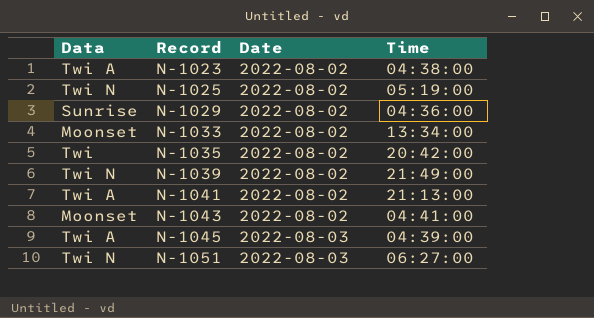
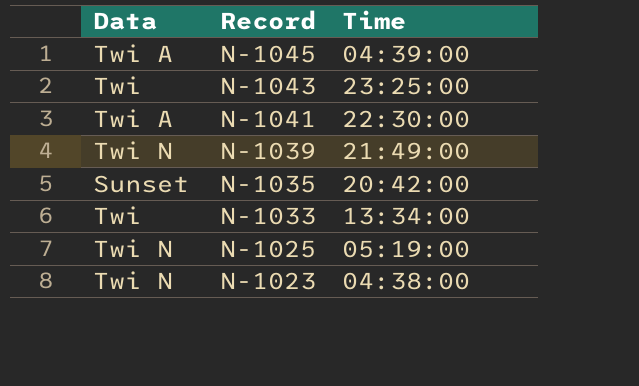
row order: Record ascending -> Record descending
column Date | position: 3 -> none
row N-1029: Sunrise | 2022-08-02 | 04:36:00 -> none
row N-1051: Twi N | 2022-08-03 | 06:27:00 -> none
N-1043 | Data: Moonset -> Twi
N-1043 | Time: 04:41:00 -> 23:25:00
N-1041 | Time: 21:13:00 -> 22:30:00
N-1035 | Data: Twi -> Sunset
N-1033 | Data: Moonset -> Twi
N-1023 | Data: Twi A -> Twi N

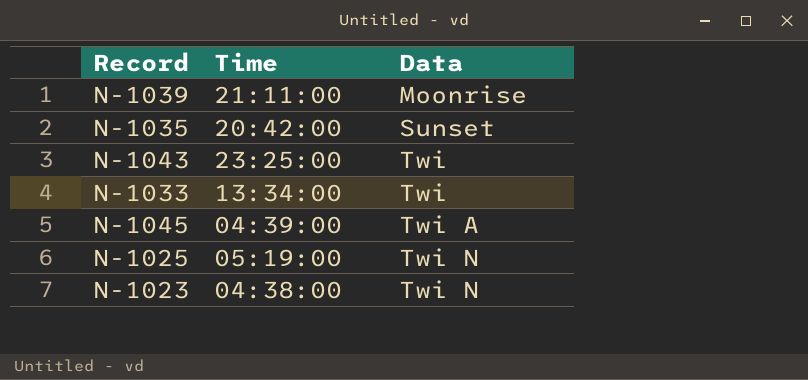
row order: Record descending -> Data ascending
column Data | position: 1 -> 3
row N-1041: Twi A | 22:30:00 -> none
N-1039 | Time: 21:49:00 -> 21:11:00
N-1039 | Data: Twi N -> Moonrise

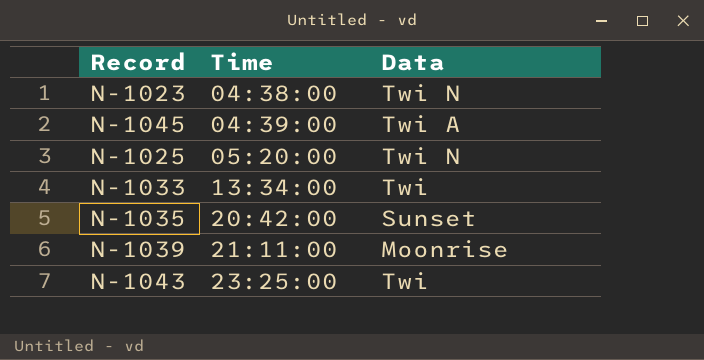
row order: Data ascending -> Time ascending
N-1025 | Time: 05:19:00 -> 05:20:00

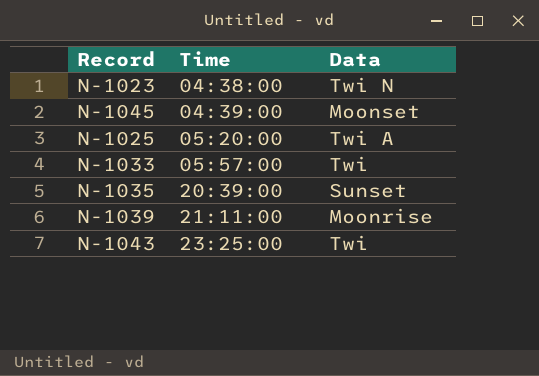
N-1045 | Data: Twi A -> Moonset
N-1025 | Data: Twi N -> Twi A
N-1033 | Time: 13:34:00 -> 05:57:00
N-1035 | Time: 20:42:00 -> 20:39:00

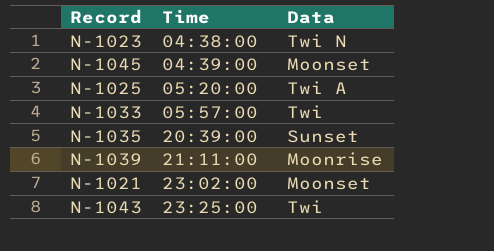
row N-1021: none -> 23:02:00 | Moonset

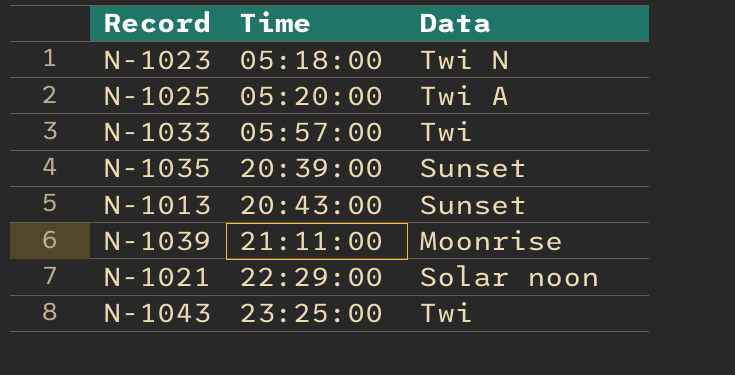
row N-1045: 04:39:00 | Moonset -> none
N-1023 | Time: 04:38:00 -> 05:18:00
row N-1013: none -> 20:43:00 | Sunset
N-1021 | Time: 23:02:00 -> 22:29:00
N-1021 | Data: Moonset -> Solar noon

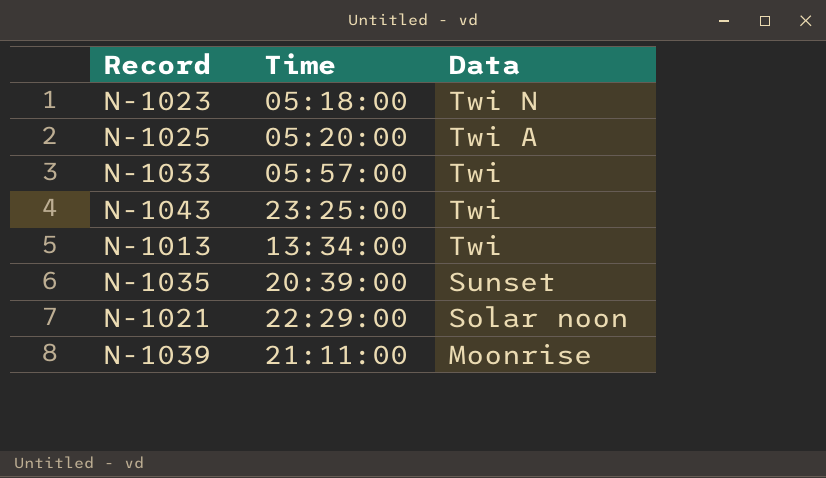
row order: Time ascending -> Data descending
N-1013 | Time: 20:43:00 -> 13:34:00
N-1013 | Data: Sunset -> Twi

